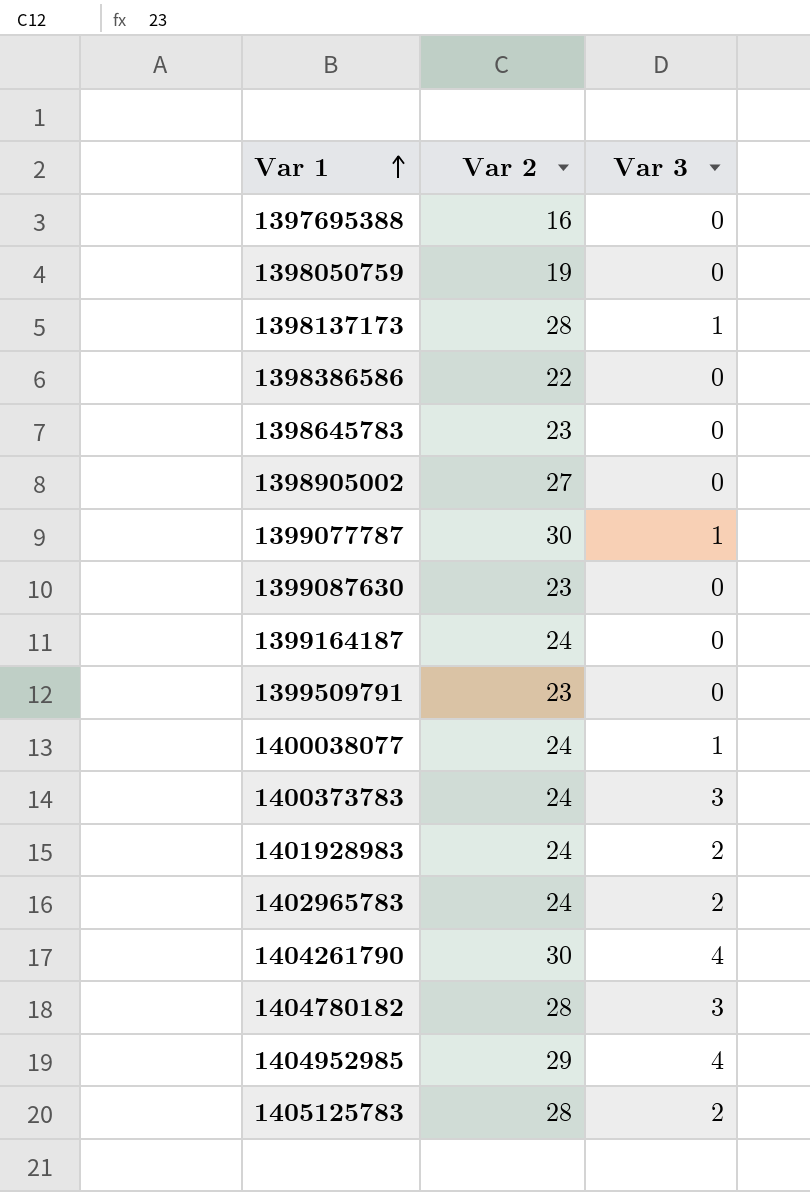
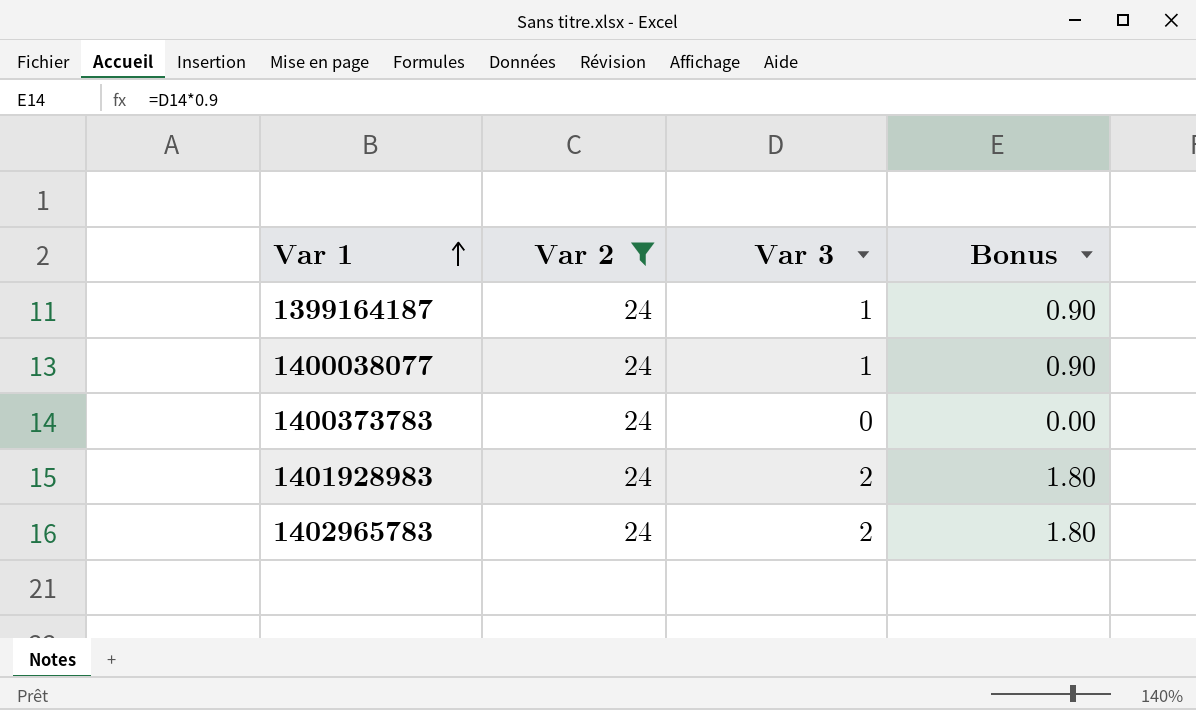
filter: none -> Var 2 = 24
column Bonus | formula: none -> [Var 3] * 0.9
1399164187 | Var 3: 0 -> 1
1400373783 | Var 3: 3 -> 0

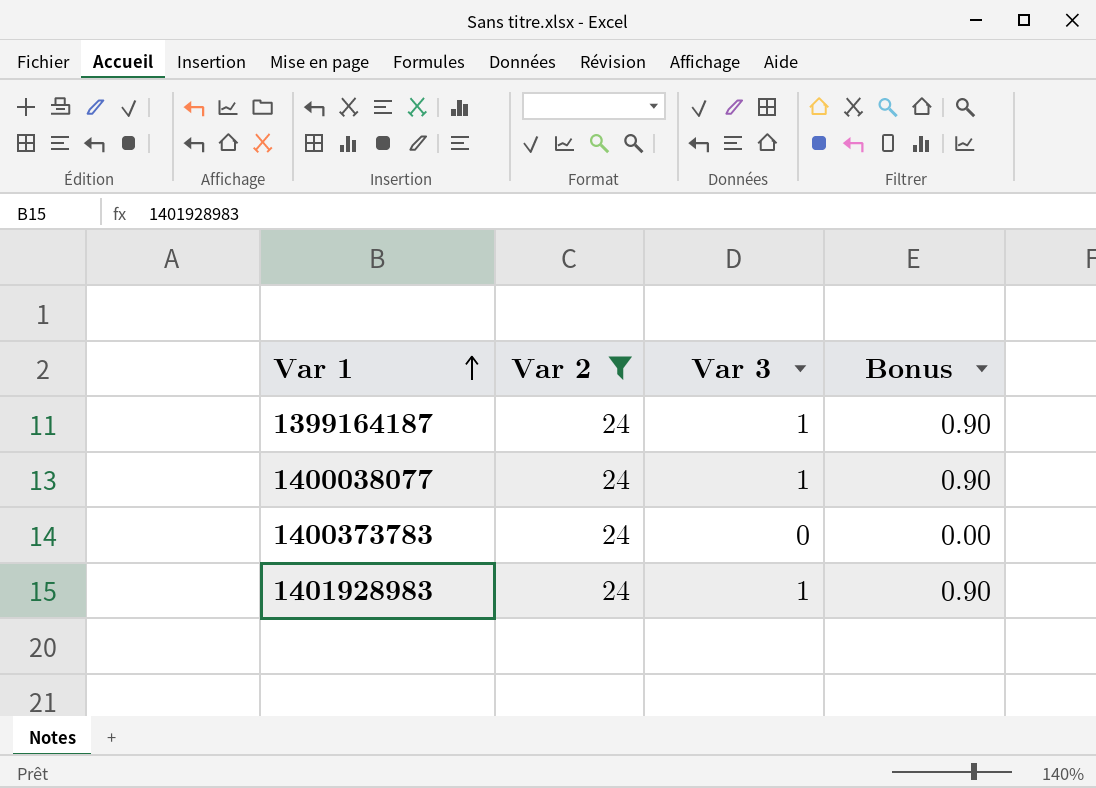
row 1402965783: 24 | 2 | 1.80 -> none
1401928983 | Var 3: 2 -> 1
1401928983 | Bonus: 1.80 -> 0.90

